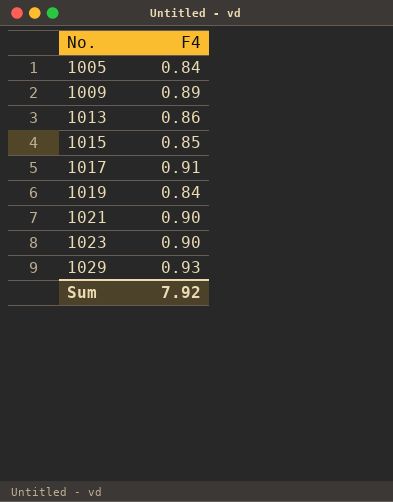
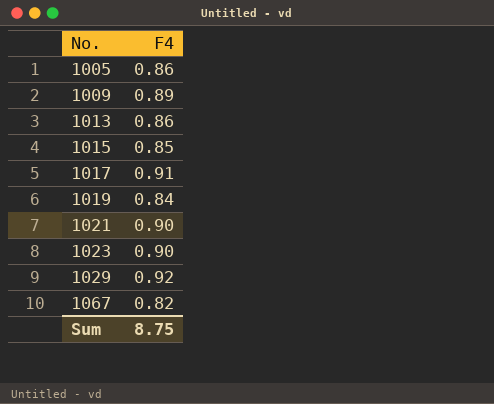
1005 | F4: 0.84 -> 0.86
1029 | F4: 0.93 -> 0.92
row 1067: none -> 0.82
Sum | F4: 7.92 -> 8.75

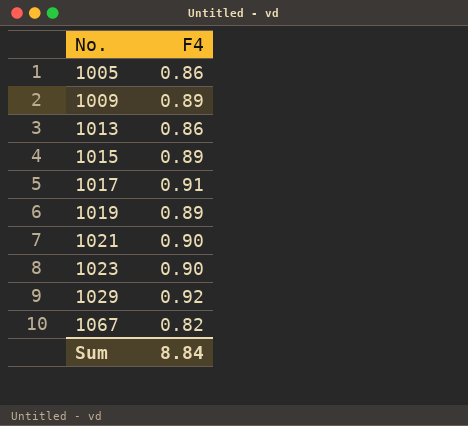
1015 | F4: 0.85 -> 0.89
1019 | F4: 0.84 -> 0.89
Sum | F4: 8.75 -> 8.84

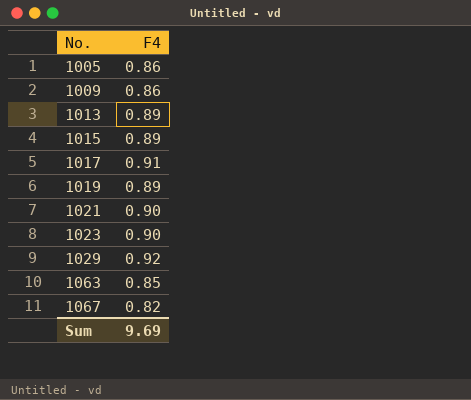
1009 | F4: 0.89 -> 0.86
1013 | F4: 0.86 -> 0.89
row 1063: none -> 0.85
Sum | F4: 8.84 -> 9.69

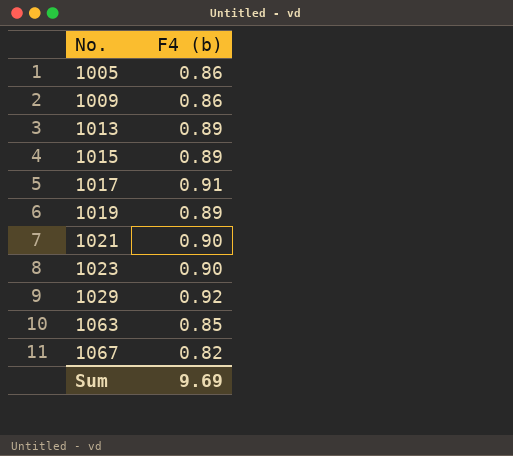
column name: F4 -> F4 (b)

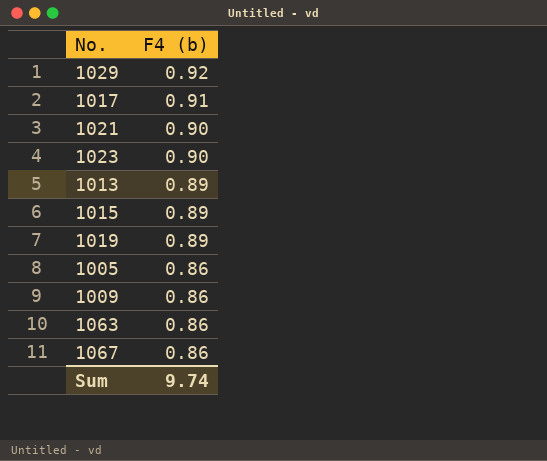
row order: No. ascending -> F4 (b) descending
1063 | F4 (b): 0.85 -> 0.86
1067 | F4 (b): 0.82 -> 0.86
Sum | F4 (b): 9.69 -> 9.74

